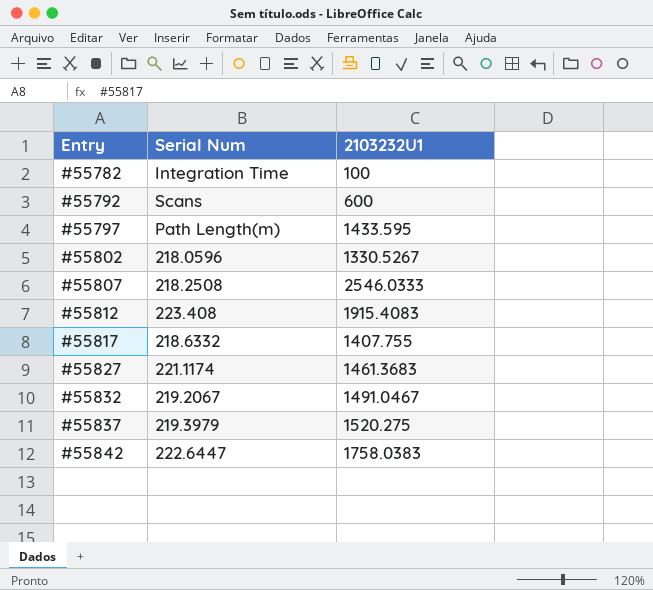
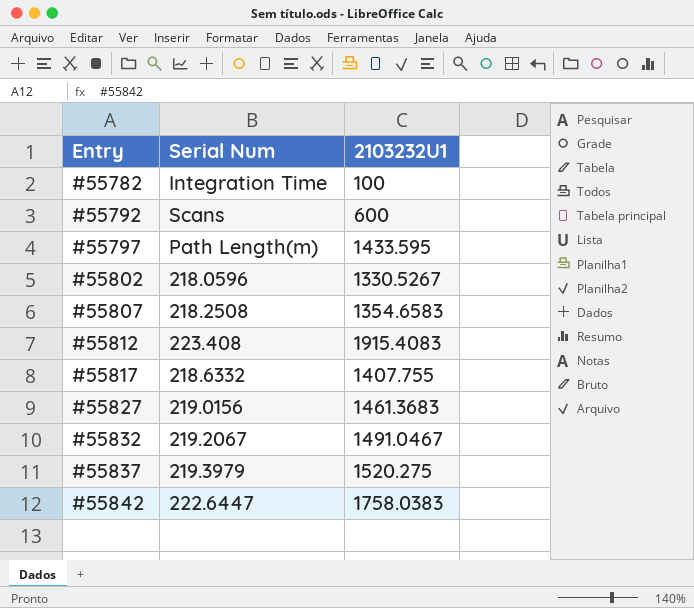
#55807 | 2103232U1: 2546.0333 -> 1354.6583
#55827 | Serial Num: 221.1174 -> 219.0156

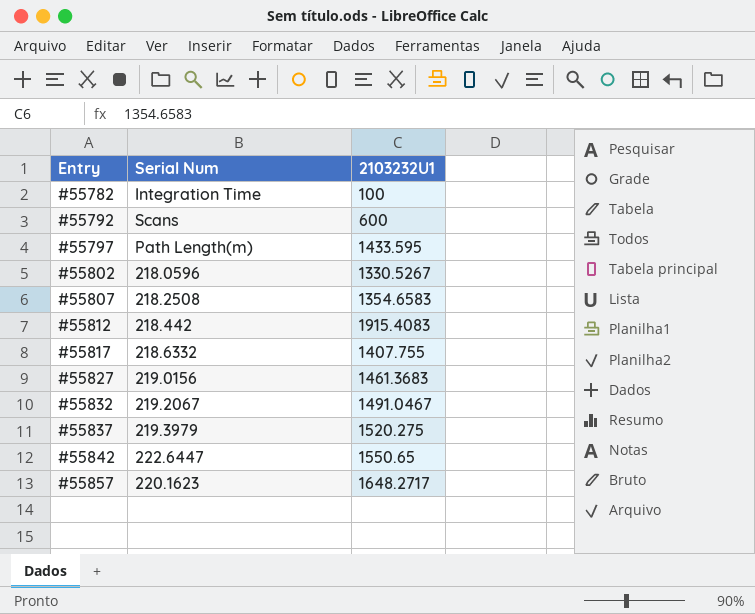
#55812 | Serial Num: 223.408 -> 218.442
#55842 | 2103232U1: 1758.0383 -> 1550.65
row #55857: none -> 220.1623 | 1648.2717

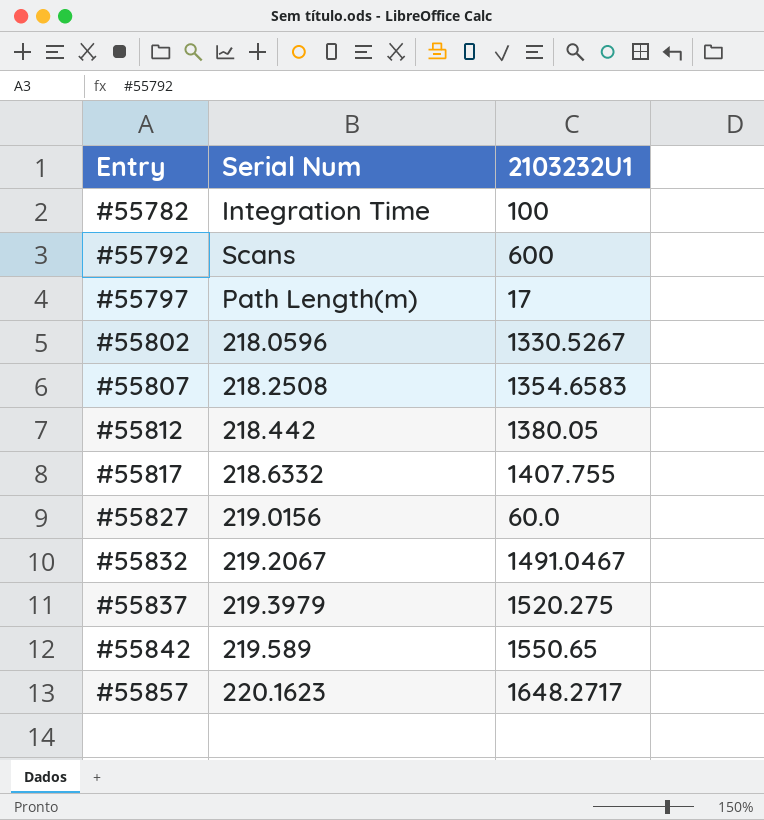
#55797 | 2103232U1: 1433.595 -> 17
#55812 | 2103232U1: 1915.4083 -> 1380.05
#55827 | 2103232U1: 1461.3683 -> 60.0
#55842 | Serial Num: 222.6447 -> 219.589

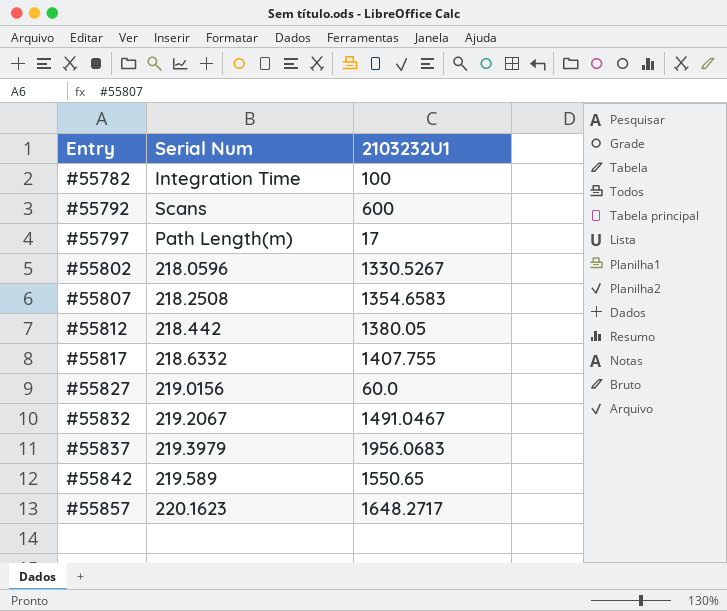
#55837 | 2103232U1: 1520.275 -> 1956.0683

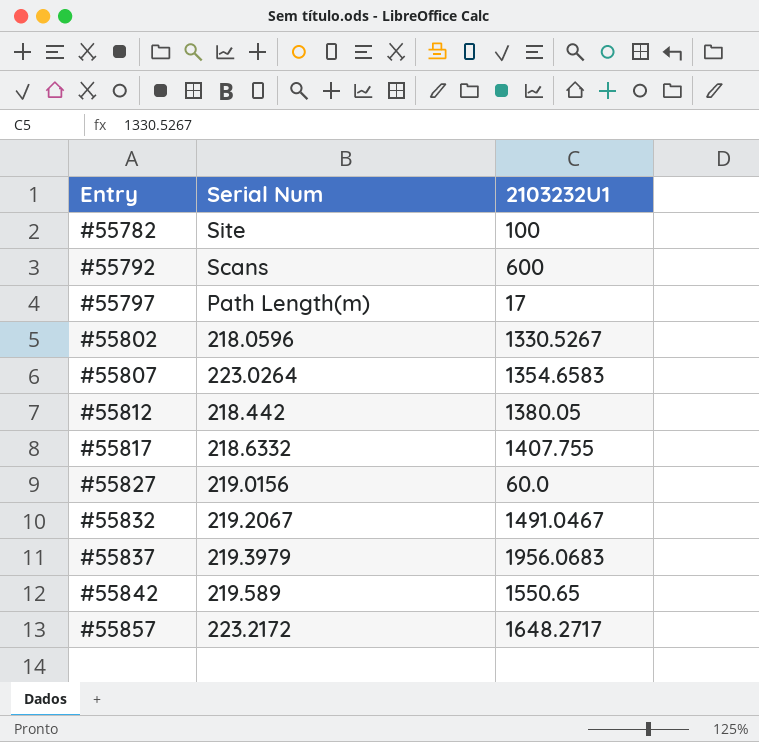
#55782 | Serial Num: Integration Time -> Site
#55807 | Serial Num: 218.2508 -> 223.0264
#55857 | Serial Num: 220.1623 -> 223.2172

